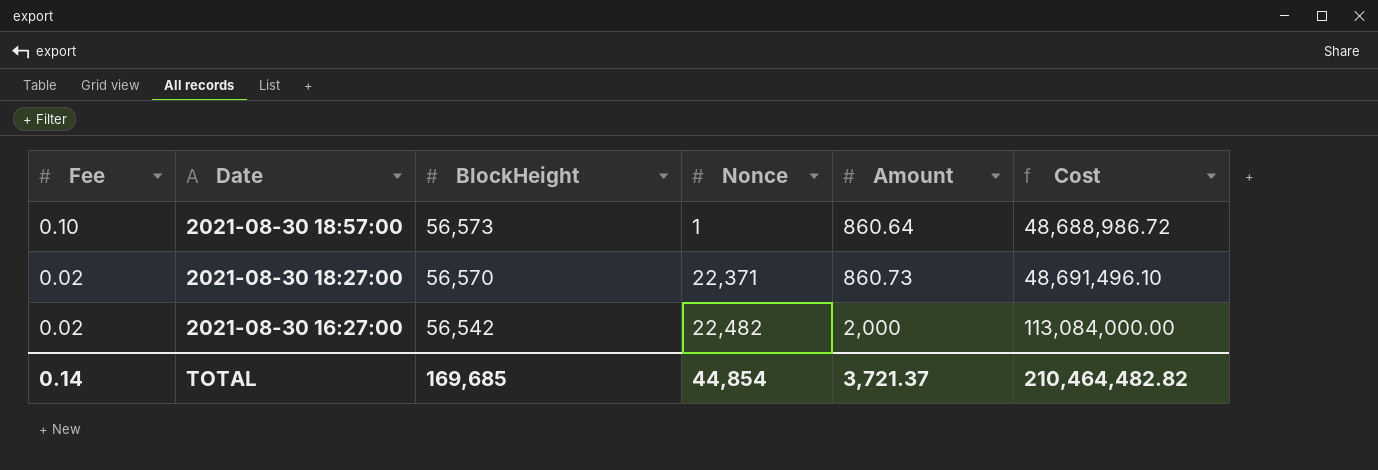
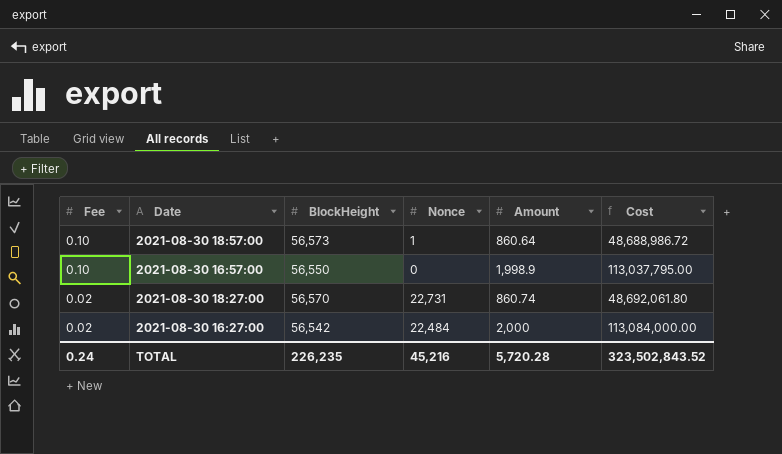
row 2021-08-30 16:57:00: none -> 0.10 | 56,550 | 0 | 1,998.9 | 113,037,795.00
2021-08-30 18:27:00 | Nonce: 22,371 -> 22,731
2021-08-30 18:27:00 | Amount: 860.73 -> 860.74
2021-08-30 18:27:00 | Cost: 48,691,496.10 -> 48,692,061.80
2021-08-30 16:27:00 | Nonce: 22,482 -> 22,484
TOTAL | Fee: 0.14 -> 0.24
TOTAL | BlockHeight: 169,685 -> 226,235
TOTAL | Nonce: 44,854 -> 45,216
TOTAL | Amount: 3,721.37 -> 5,720.28
TOTAL | Cost: 210,464,482.82 -> 323,502,843.52

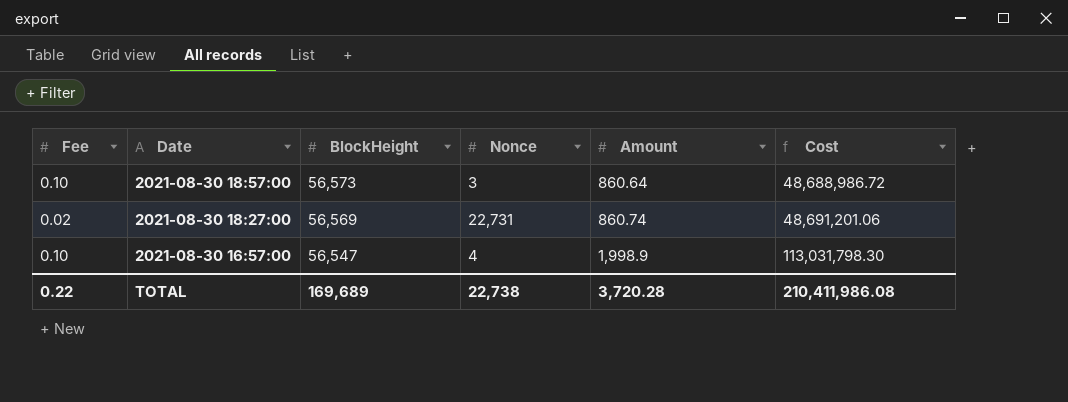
row order: Fee descending -> Date descending
row 2021-08-30 16:27:00: 0.02 | 56,542 | 22,484 | 2,000 | 113,084,000.00 -> none
2021-08-30 18:57:00 | Nonce: 1 -> 3
2021-08-30 18:27:00 | BlockHeight: 56,570 -> 56,569
2021-08-30 18:27:00 | Cost: 48,692,061.80 -> 48,691,201.06
2021-08-30 16:57:00 | BlockHeight: 56,550 -> 56,547
2021-08-30 16:57:00 | Nonce: 0 -> 4
2021-08-30 16:57:00 | Cost: 113,037,795.00 -> 113,031,798.30
TOTAL | Fee: 0.24 -> 0.22
TOTAL | BlockHeight: 226,235 -> 169,689
TOTAL | Nonce: 45,216 -> 22,738
TOTAL | Amount: 5,720.28 -> 3,720.28
TOTAL | Cost: 323,502,843.52 -> 210,411,986.08

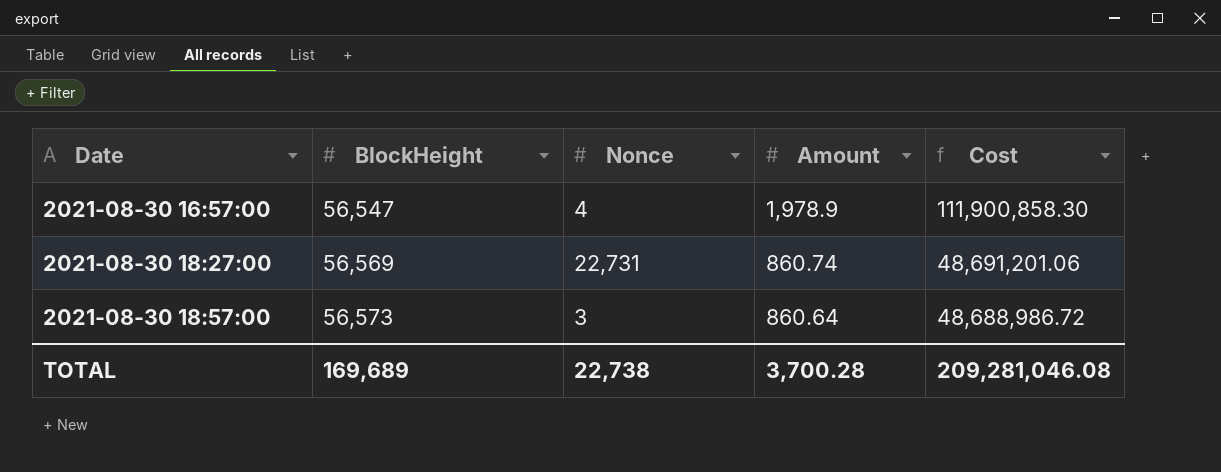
row order: Date descending -> Date ascending
column Fee | position: 1 -> none
2021-08-30 16:57:00 | Amount: 1,998.9 -> 1,978.9
2021-08-30 16:57:00 | Cost: 113,031,798.30 -> 111,900,858.30
TOTAL | Amount: 3,720.28 -> 3,700.28
TOTAL | Cost: 210,411,986.08 -> 209,281,046.08

